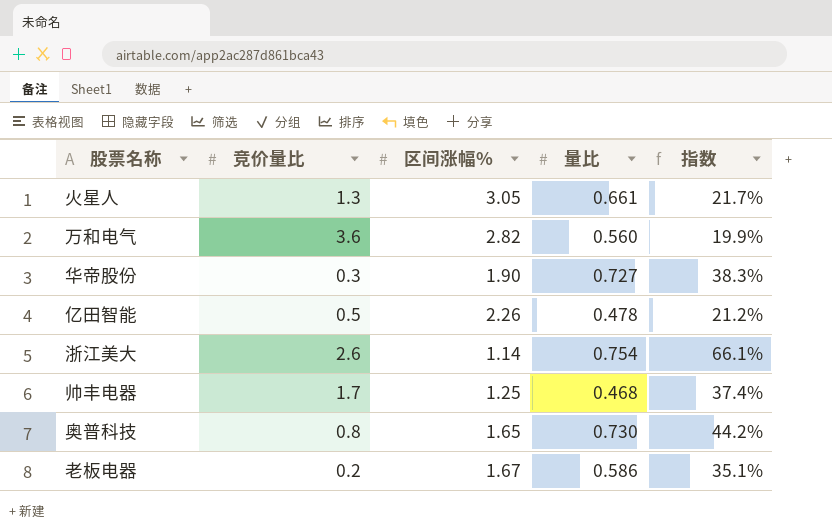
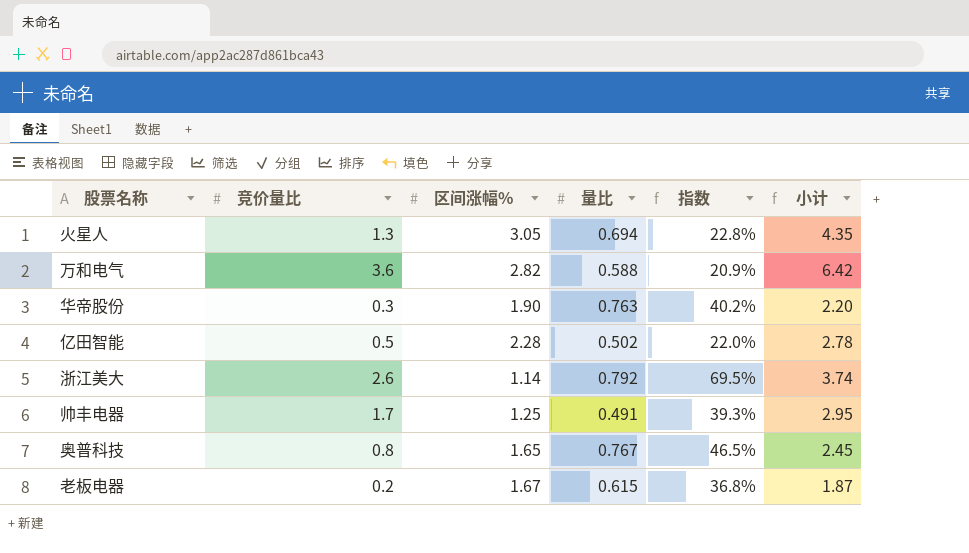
column 小计 | formula: none -> [竞价量比] + [区间涨幅%]
火星人 | 量比: 0.661 -> 0.694
火星人 | 指数: 21.7% -> 22.8%
万和电气 | 量比: 0.560 -> 0.588
万和电气 | 指数: 19.9% -> 20.9%
华帝股份 | 量比: 0.727 -> 0.763
华帝股份 | 指数: 38.3% -> 40.2%
亿田智能 | 区间涨幅%: 2.26 -> 2.28
亿田智能 | 量比: 0.478 -> 0.502
亿田智能 | 指数: 21.2% -> 22.0%
浙江美大 | 量比: 0.754 -> 0.792
浙江美大 | 指数: 66.1% -> 69.5%
帅丰电器 | 量比: 0.468 -> 0.491
帅丰电器 | 指数: 37.4% -> 39.3%
奥普科技 | 量比: 0.730 -> 0.767
奥普科技 | 指数: 44.2% -> 46.5%
老板电器 | 量比: 0.586 -> 0.615
老板电器 | 指数: 35.1% -> 36.8%

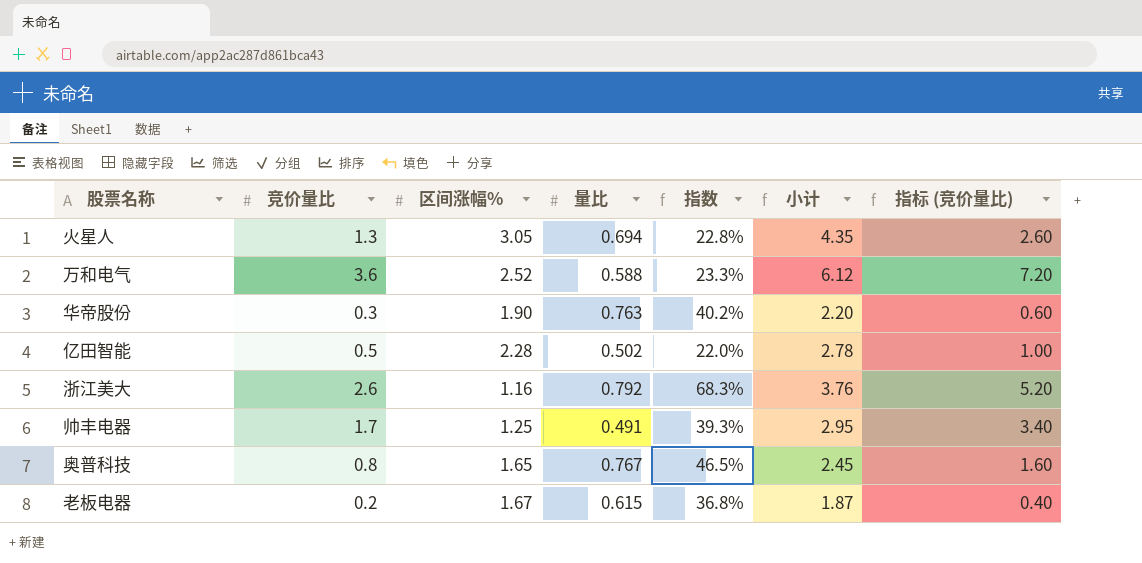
column 指标 (竞价量比) | formula: none -> [竞价量比] * 2
万和电气 | 区间涨幅%: 2.82 -> 2.52
万和电气 | 指数: 20.9% -> 23.3%
万和电气 | 小计: 6.42 -> 6.12
浙江美大 | 区间涨幅%: 1.14 -> 1.16
浙江美大 | 指数: 69.5% -> 68.3%
浙江美大 | 小计: 3.74 -> 3.76

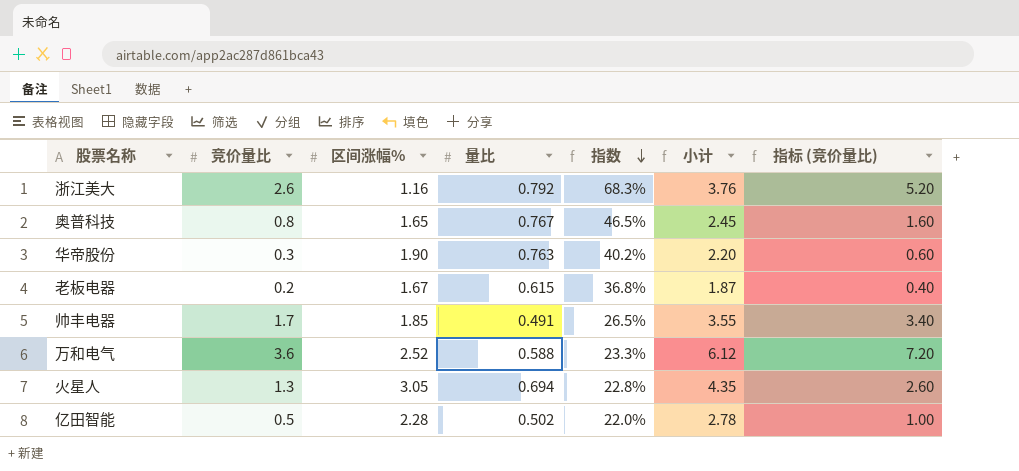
row order: none -> 指数 descending
帅丰电器 | 区间涨幅%: 1.25 -> 1.85
帅丰电器 | 指数: 39.3% -> 26.5%
帅丰电器 | 小计: 2.95 -> 3.55

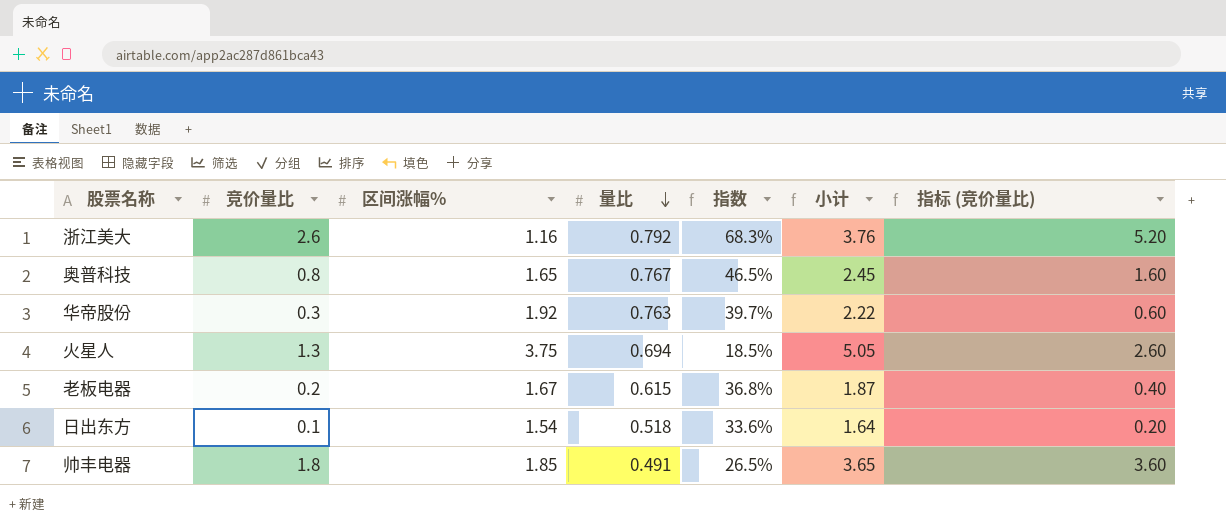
row order: 指数 descending -> 量比 descending
row 万和电气: 3.6 | 2.52 | 0.588 | 23.3% | 6.12 | 7.20 -> none
row 亿田智能: 0.5 | 2.28 | 0.502 | 22.0% | 2.78 | 1.00 -> none
华帝股份 | 区间涨幅%: 1.90 -> 1.92
华帝股份 | 指数: 40.2% -> 39.7%
华帝股份 | 小计: 2.20 -> 2.22
火星人 | 区间涨幅%: 3.05 -> 3.75
火星人 | 指数: 22.8% -> 18.5%
火星人 | 小计: 4.35 -> 5.05
row 日出东方: none -> 0.1 | 1.54 | 0.518 | 33.6% | 1.64 | 0.20
帅丰电器 | 竞价量比: 1.7 -> 1.8
帅丰电器 | 小计: 3.55 -> 3.65
帅丰电器 | 指标 (竞价量比): 3.40 -> 3.60

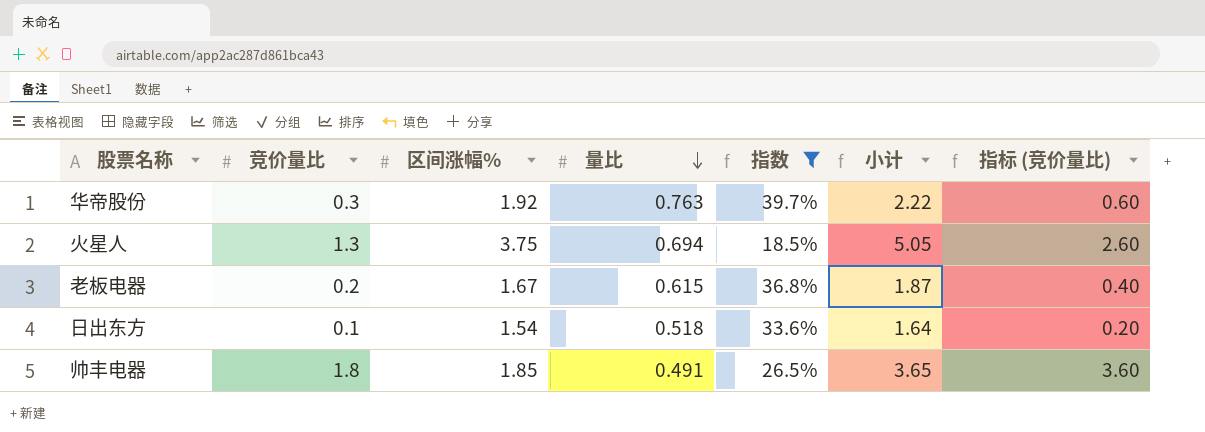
filter: none -> 指数 <= 39.7%

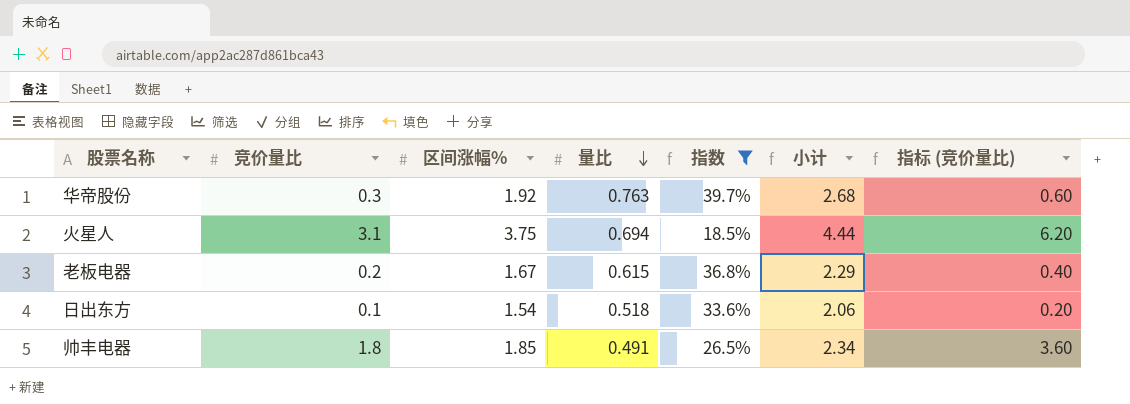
column 小计 | formula: [竞价量比] + [区间涨幅%] -> [区间涨幅%] + [量比]
火星人 | 竞价量比: 1.3 -> 3.1
火星人 | 指标 (竞价量比): 2.60 -> 6.20

